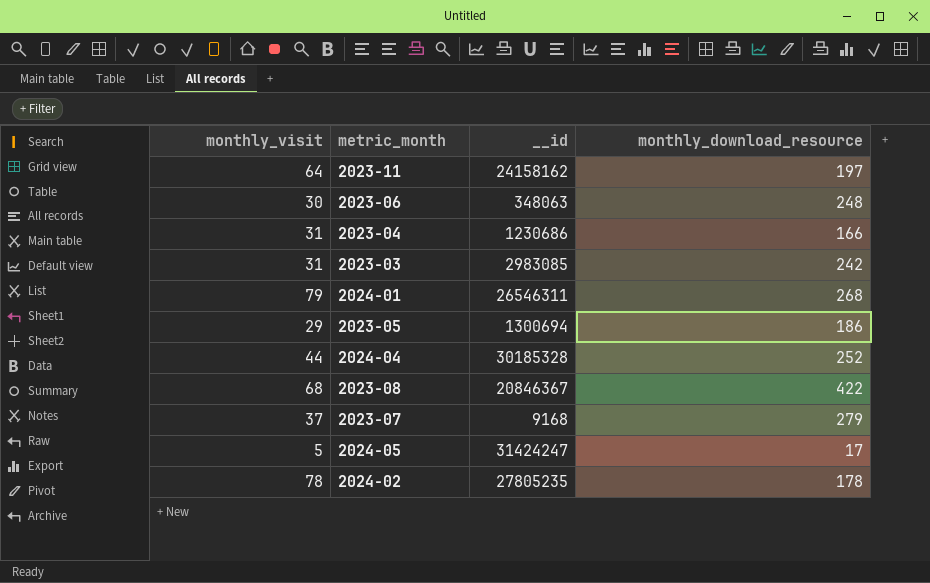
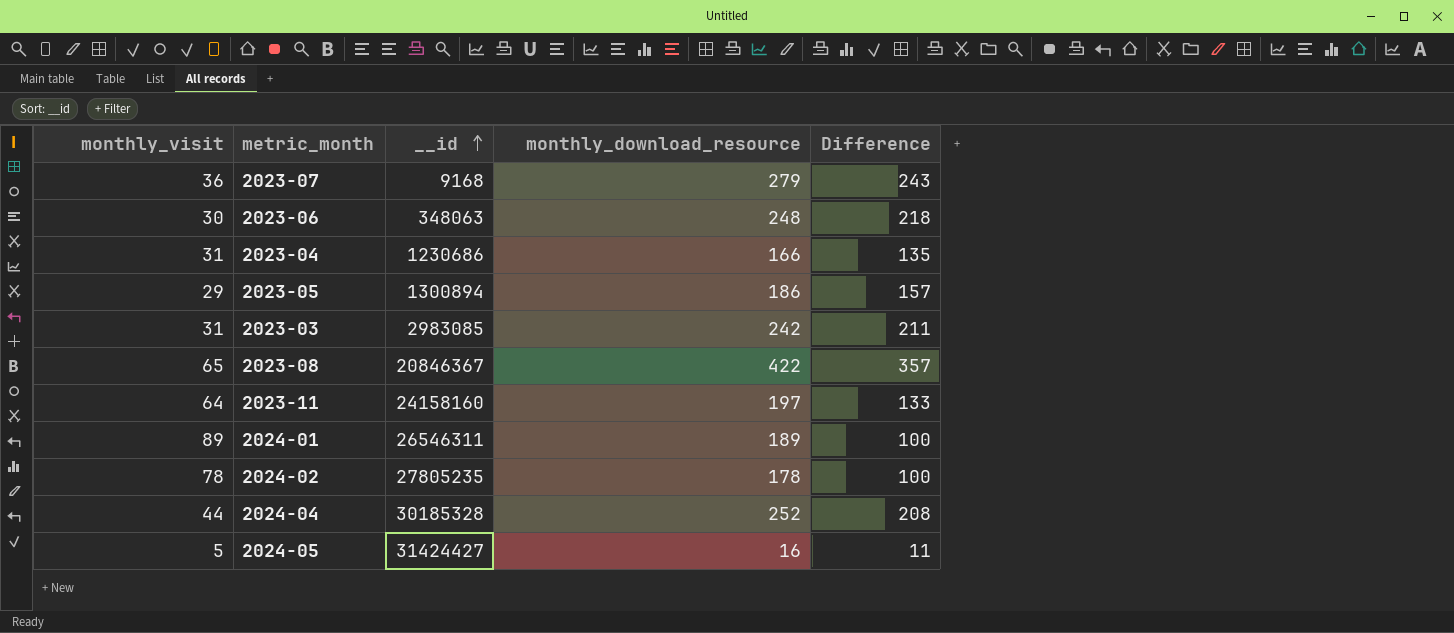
row order: none -> __id ascending
column Difference | formula: none -> [monthly_download_resource] - [monthly_visit]
2023-07 | monthly_visit: 37 -> 36
2023-05 | __id: 1300694 -> 1300894
2023-08 | monthly_visit: 68 -> 65
2023-11 | __id: 24158162 -> 24158160
2024-01 | monthly_visit: 79 -> 89
2024-01 | monthly_download_resource: 268 -> 189
2024-05 | __id: 31424247 -> 31424427
2024-05 | monthly_download_resource: 17 -> 16

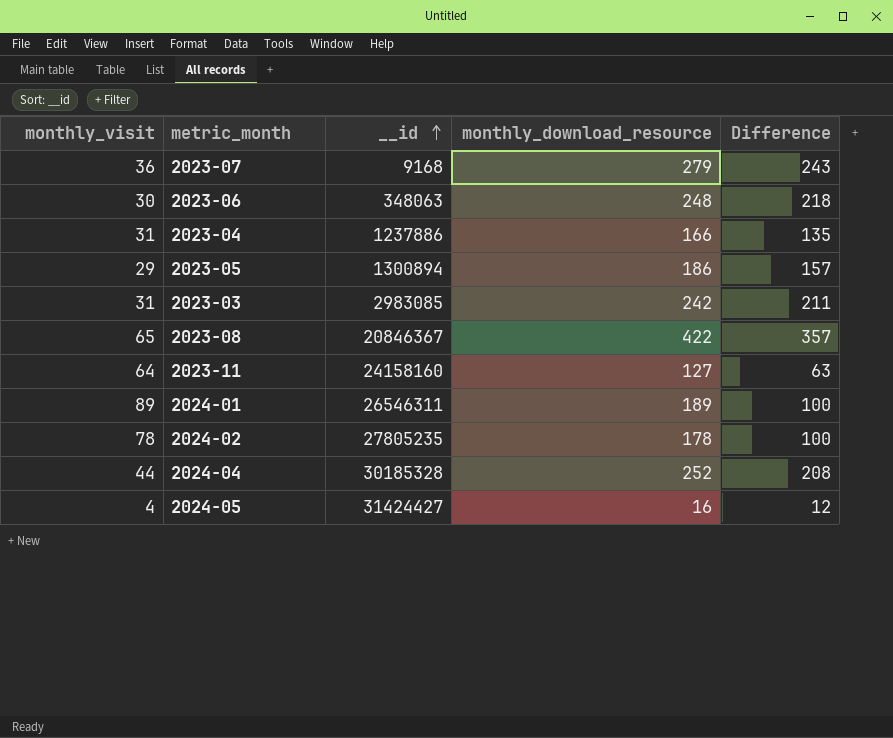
2023-04 | __id: 1230686 -> 1237886
2023-11 | monthly_download_resource: 197 -> 127
2023-11 | Difference: 133 -> 63
2024-05 | monthly_visit: 5 -> 4
2024-05 | Difference: 11 -> 12

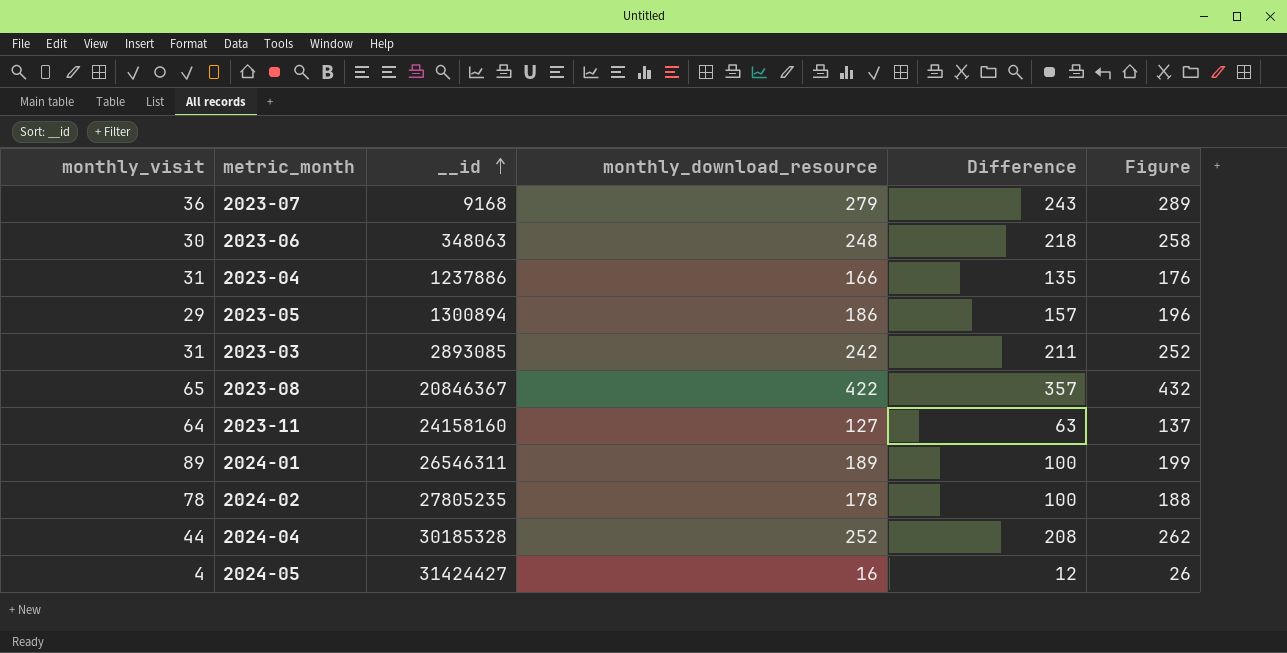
column Figure | formula: none -> [monthly_download_resource] + 10
2023-03 | __id: 2983085 -> 2893085

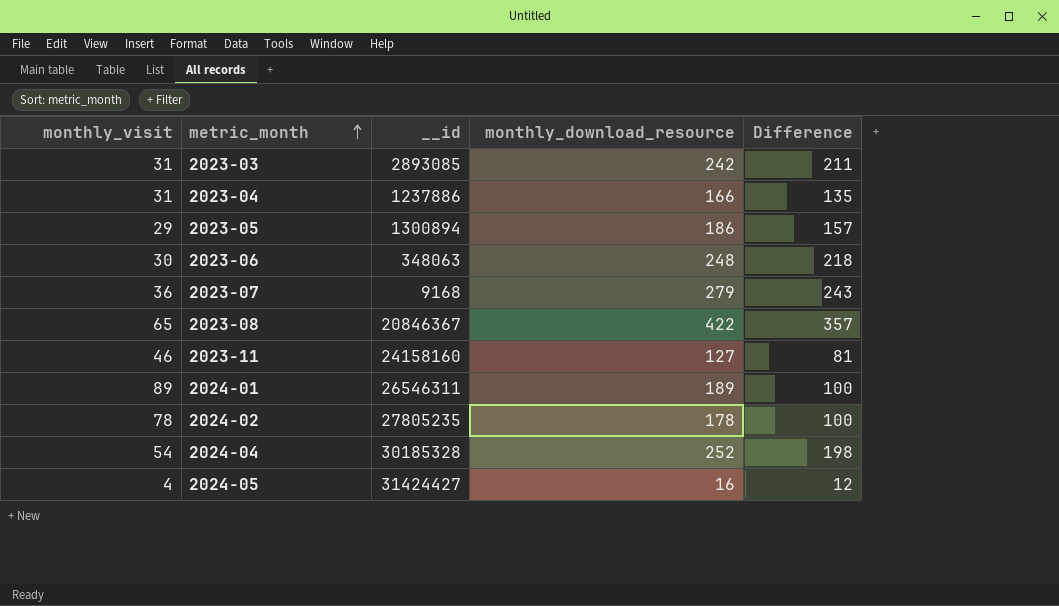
row order: __id ascending -> metric_month ascending
column Figure | formula: [monthly_download_resource] + 10 -> none
2023-11 | monthly_visit: 64 -> 46
2023-11 | Difference: 63 -> 81
2024-04 | monthly_visit: 44 -> 54
2024-04 | Difference: 208 -> 198

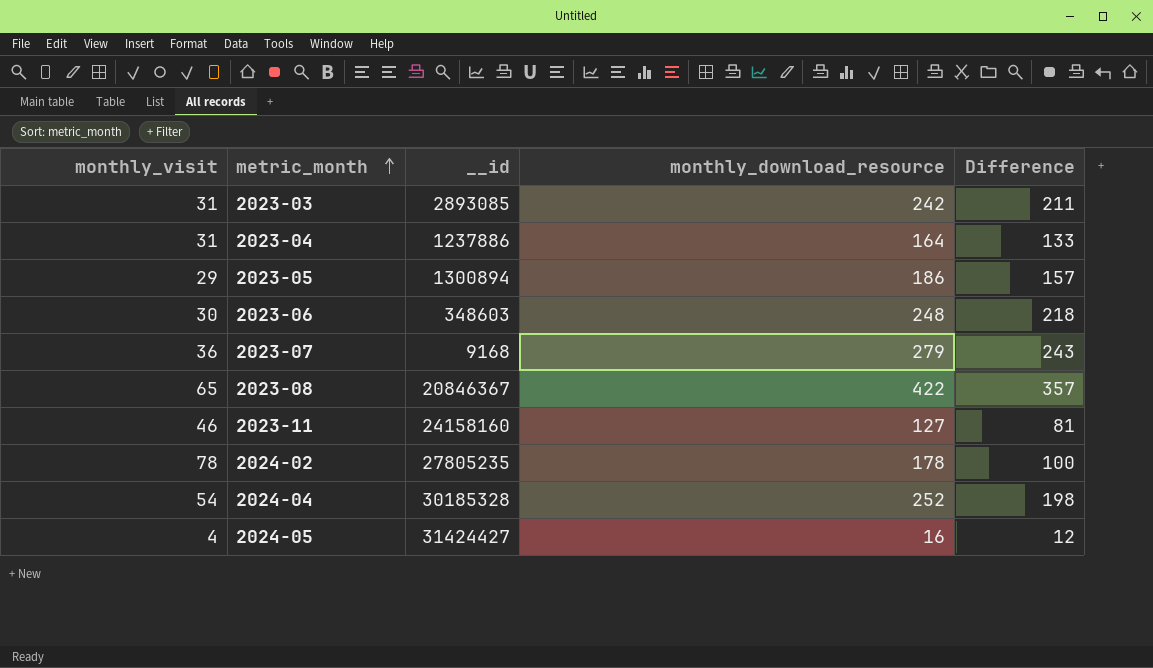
row 2024-01: 89 | 26546311 | 189 | 100 -> none
2023-04 | monthly_download_resource: 166 -> 164
2023-04 | Difference: 135 -> 133
2023-06 | __id: 348063 -> 348603

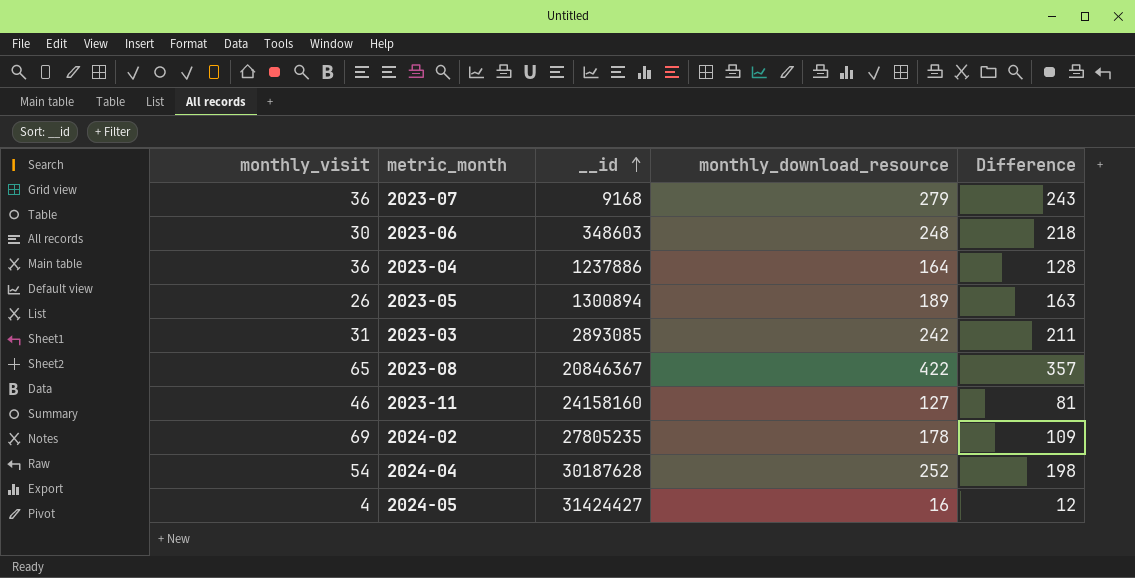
row order: metric_month ascending -> __id ascending
2023-04 | monthly_visit: 31 -> 36
2023-04 | Difference: 133 -> 128
2023-05 | monthly_visit: 29 -> 26
2023-05 | monthly_download_resource: 186 -> 189
2023-05 | Difference: 157 -> 163
2024-02 | monthly_visit: 78 -> 69
2024-02 | Difference: 100 -> 109
2024-04 | __id: 30185328 -> 30187628

